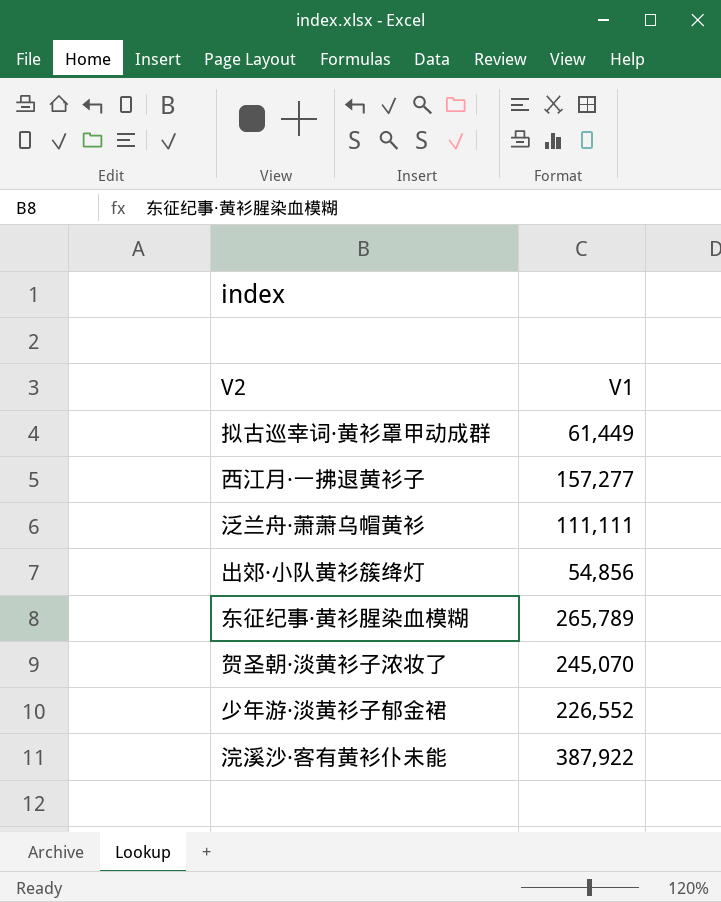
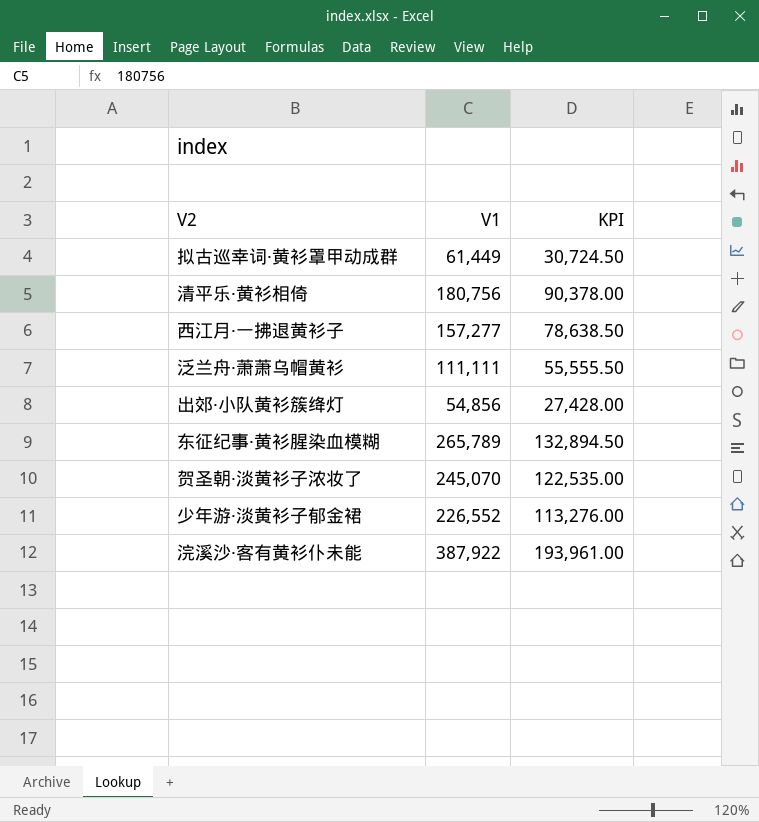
column KPI | formula: none -> [V1] * 0.5
row 清平乐·黄衫相倚: none -> 180,756 | 90,378.00

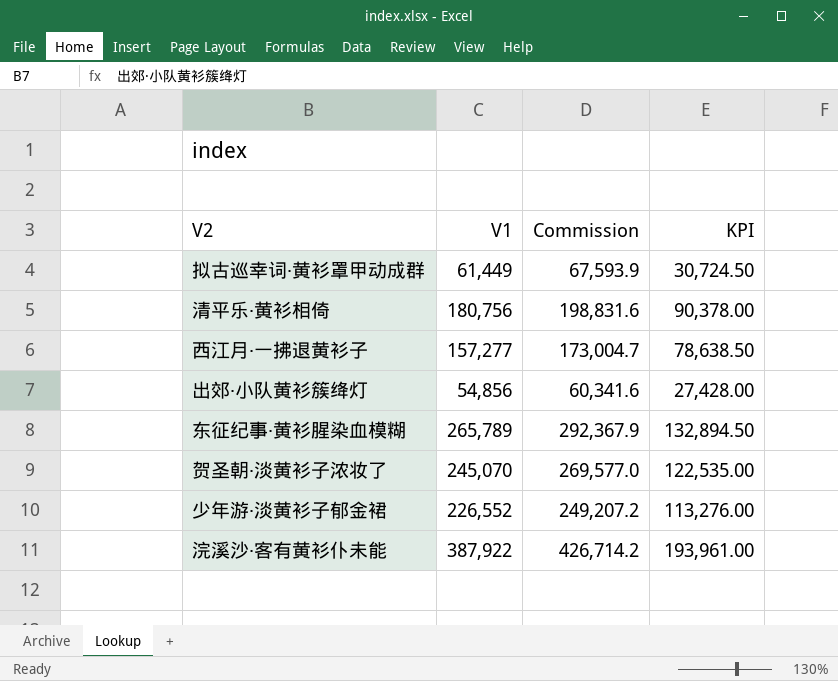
column Commission | formula: none -> [V1] * 1.1
row 泛兰舟·萧萧乌帽黄衫: 111,111 | 55,555.50 -> none

